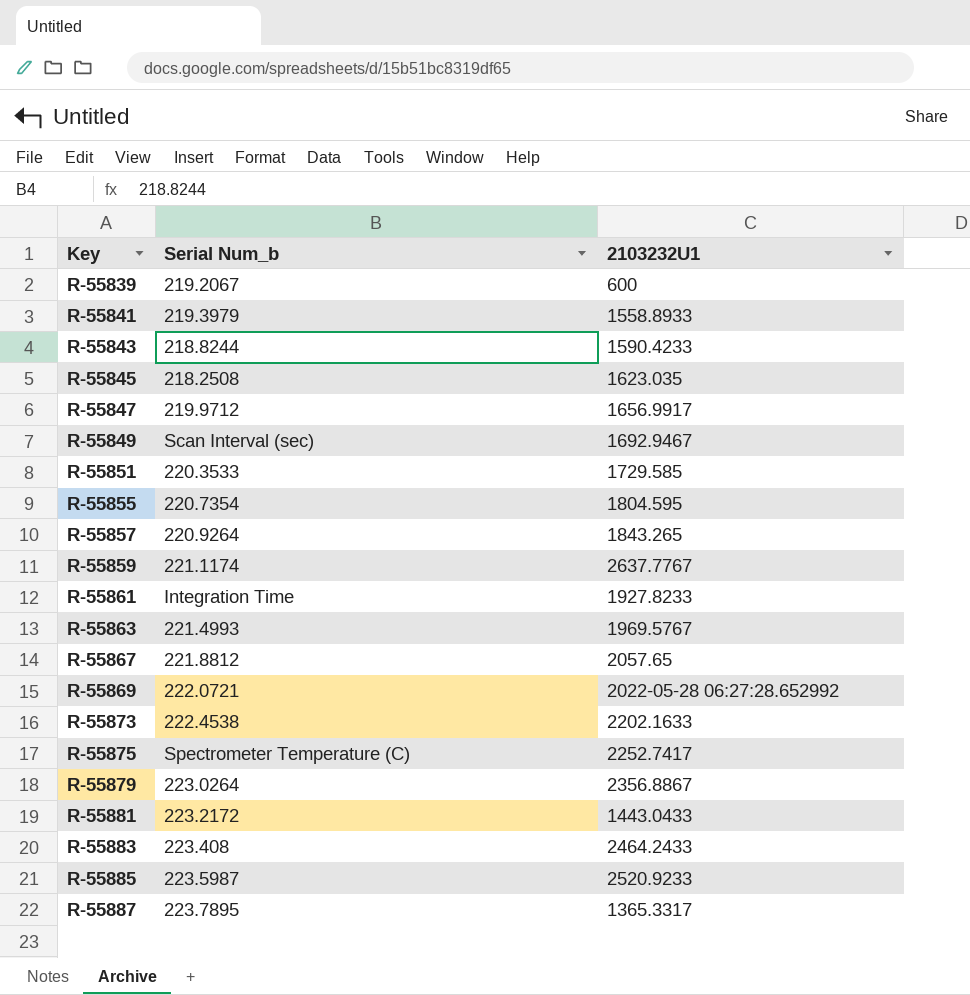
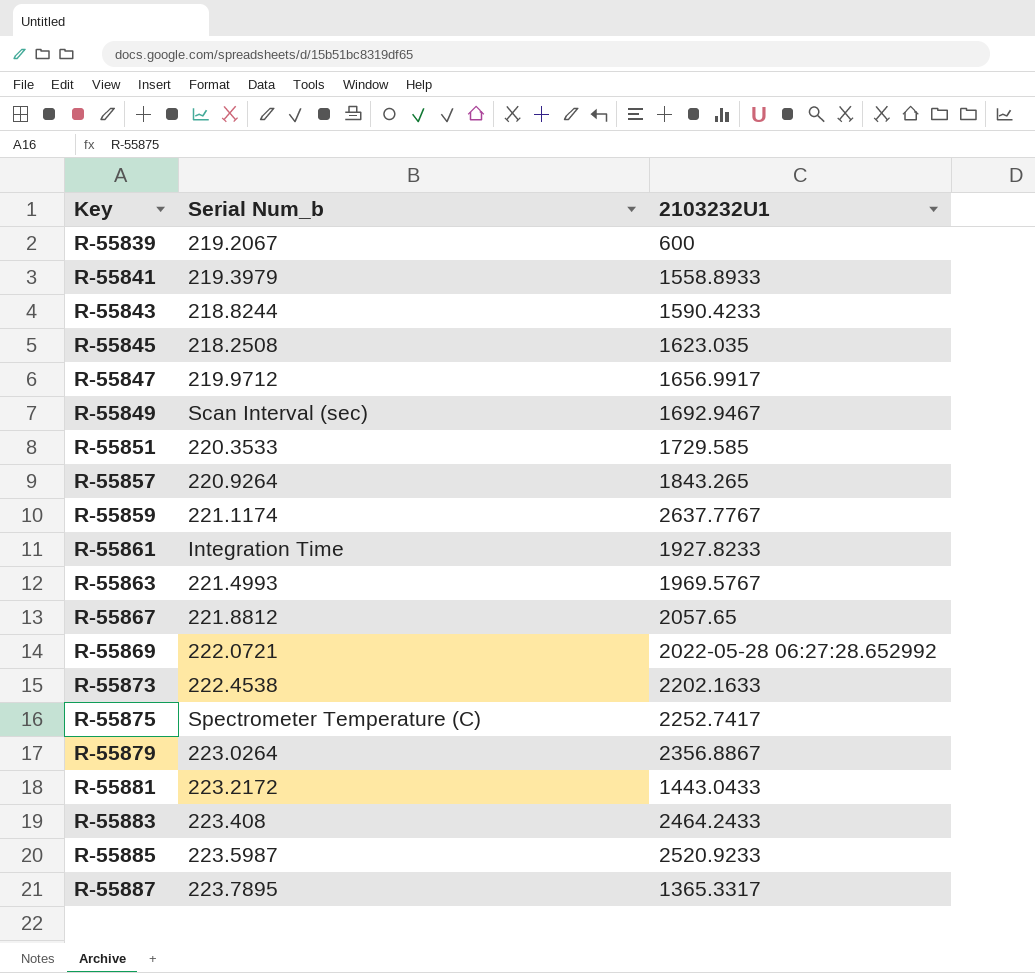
row R-55855: 220.7354 | 1804.595 -> none

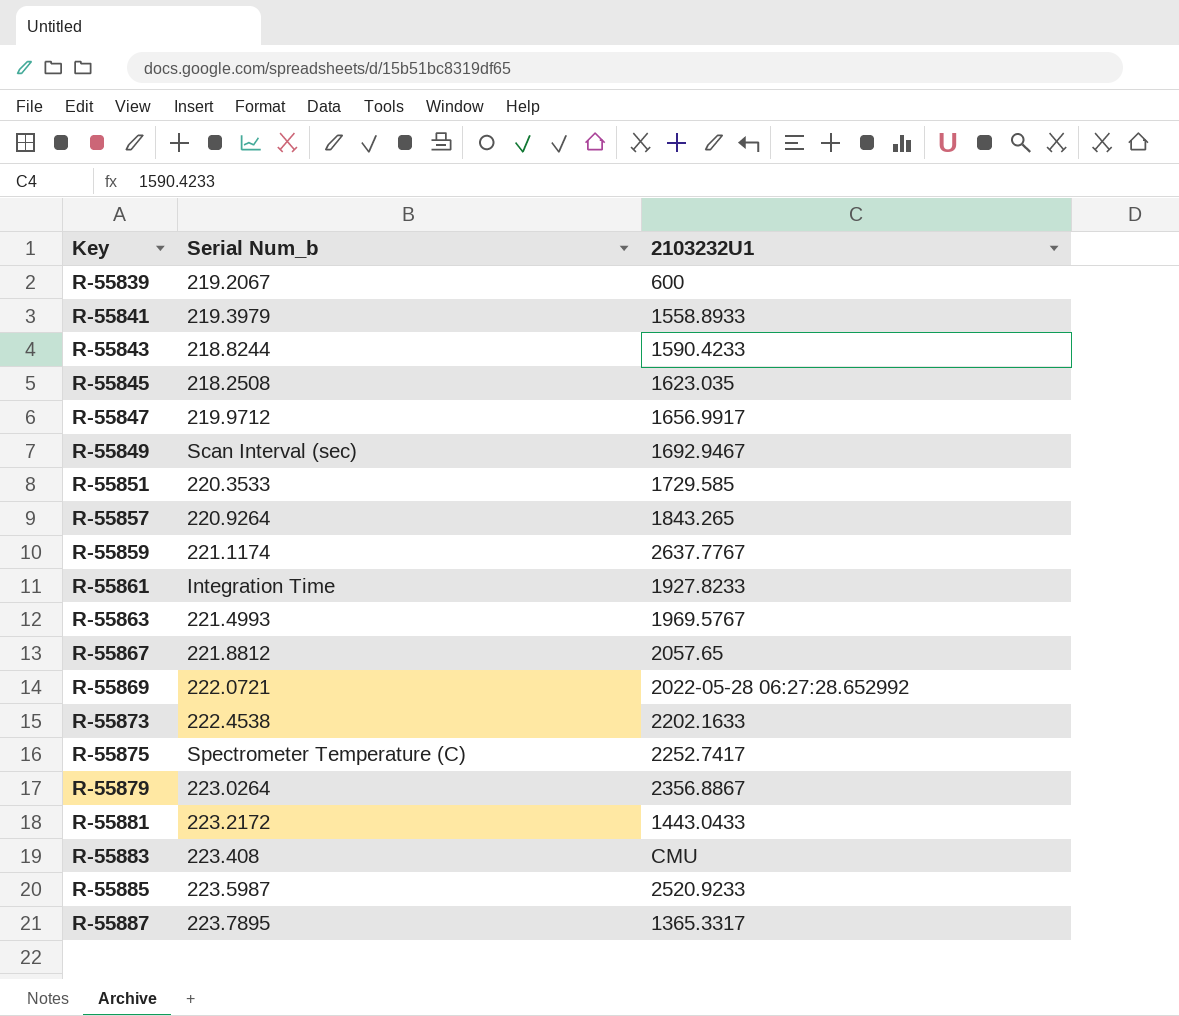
R-55883 | 2103232U1: 2464.2433 -> CMU

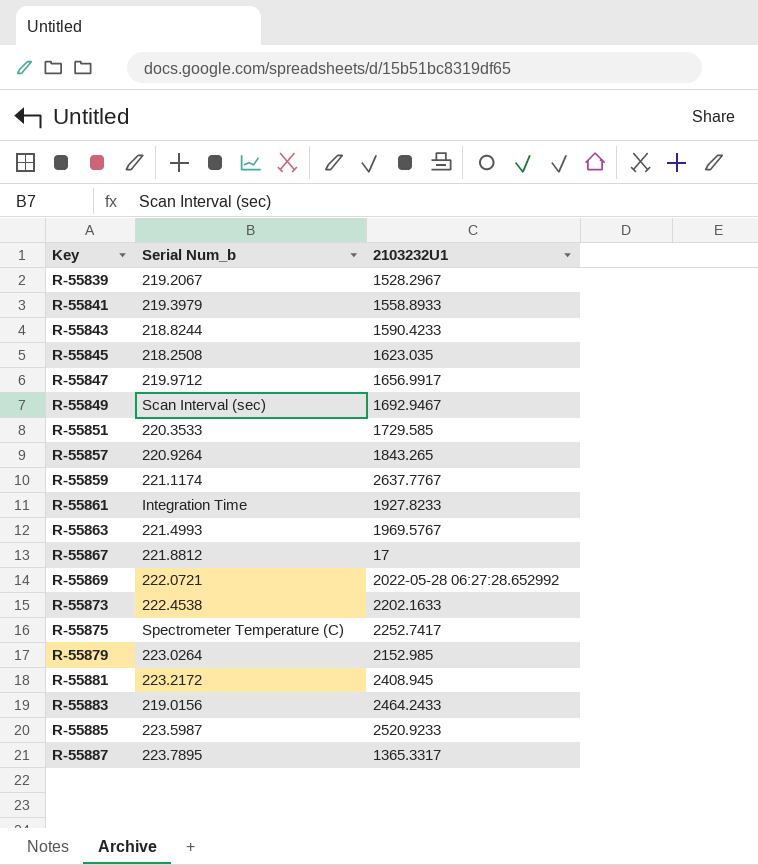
R-55839 | 2103232U1: 600 -> 1528.2967
R-55867 | 2103232U1: 2057.65 -> 17
R-55879 | 2103232U1: 2356.8867 -> 2152.985
R-55881 | 2103232U1: 1443.0433 -> 2408.945
R-55883 | Serial Num_b: 223.408 -> 219.0156
R-55883 | 2103232U1: CMU -> 2464.2433

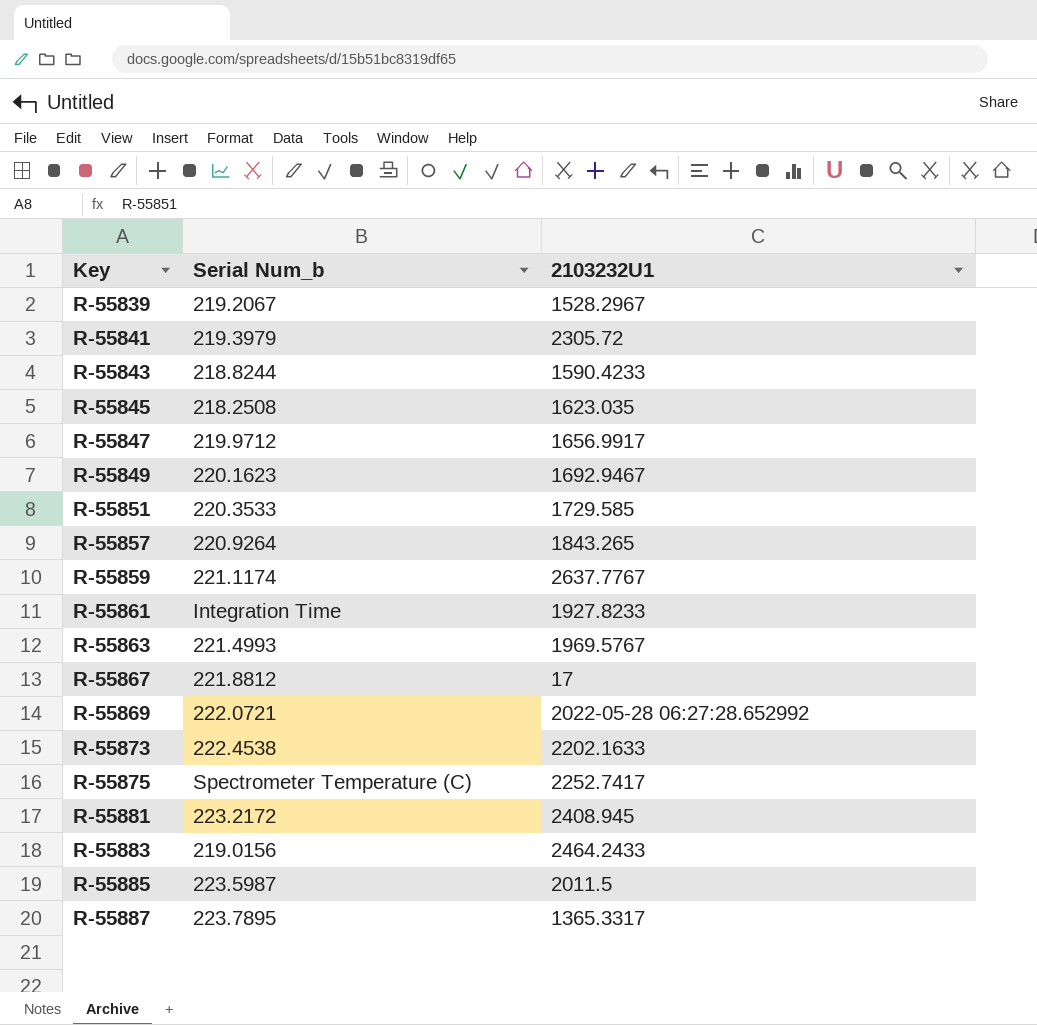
row R-55879: 223.0264 | 2152.985 -> none
R-55841 | 2103232U1: 1558.8933 -> 2305.72
R-55849 | Serial Num_b: Scan Interval (sec) -> 220.1623
R-55885 | 2103232U1: 2520.9233 -> 2011.5

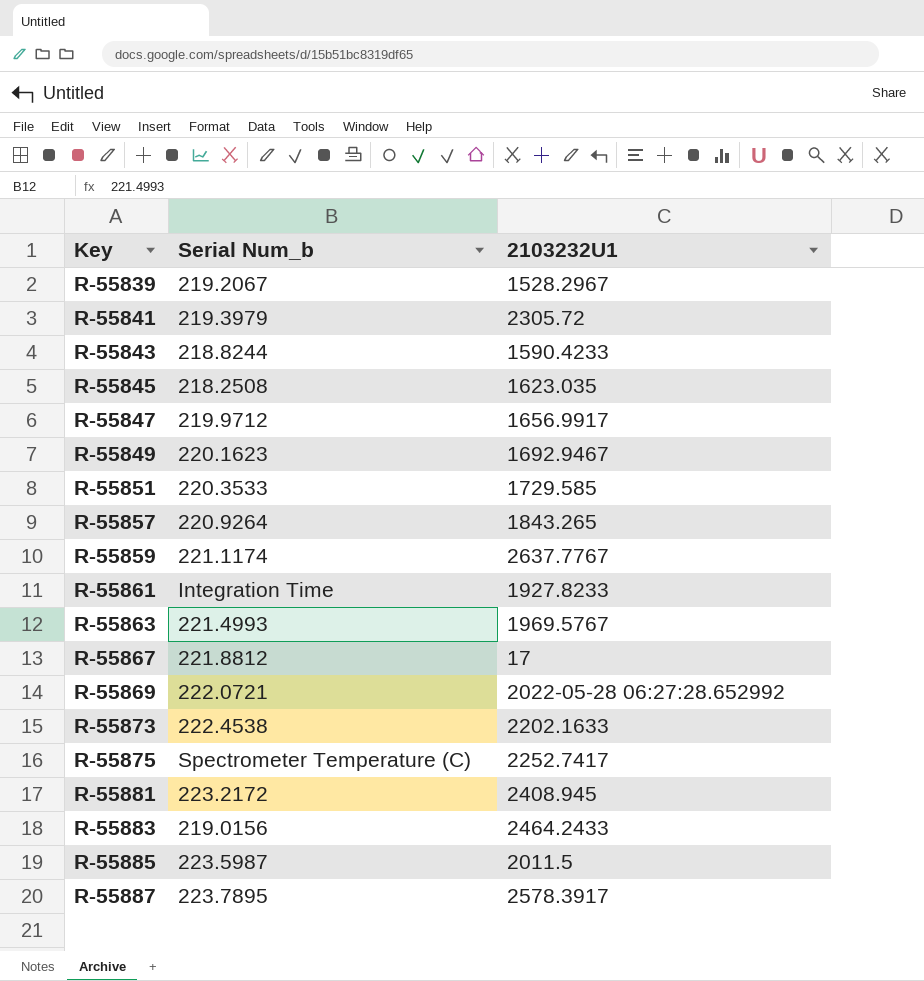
R-55887 | 2103232U1: 1365.3317 -> 2578.3917

